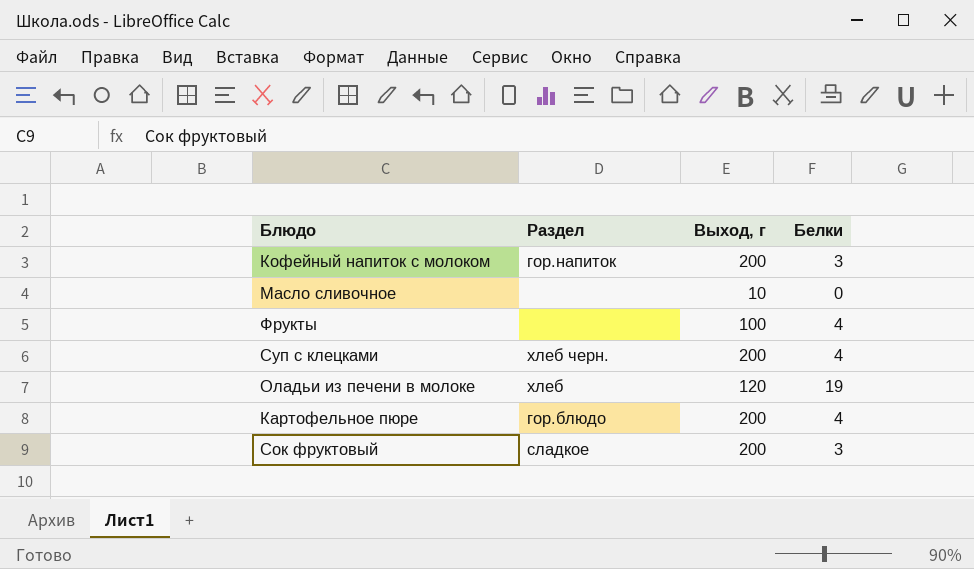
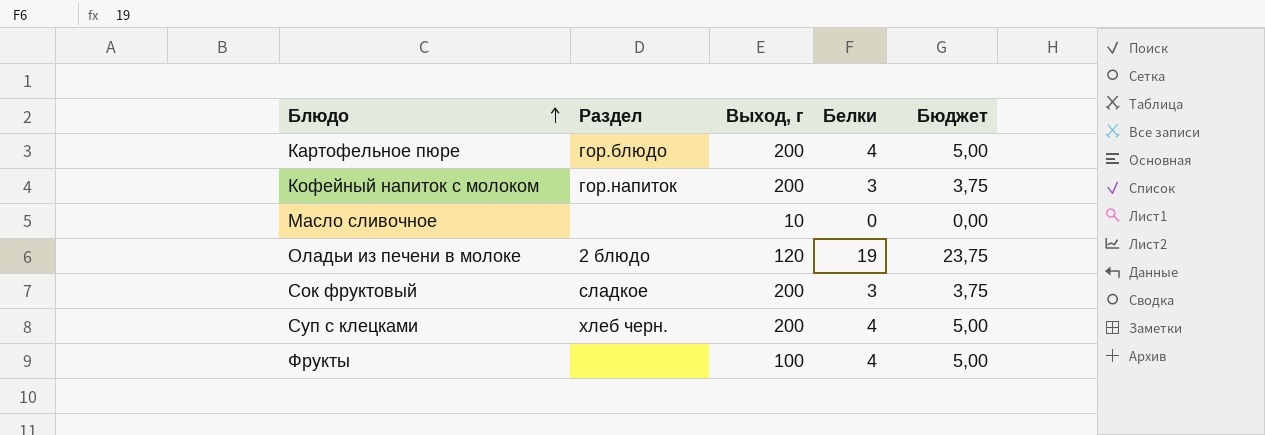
row order: none -> Блюдо ascending
column Бюджет | formula: none -> [Белки] * 1,25
Оладьи из печени в молоке | Раздел: хлеб -> 2 блюдо

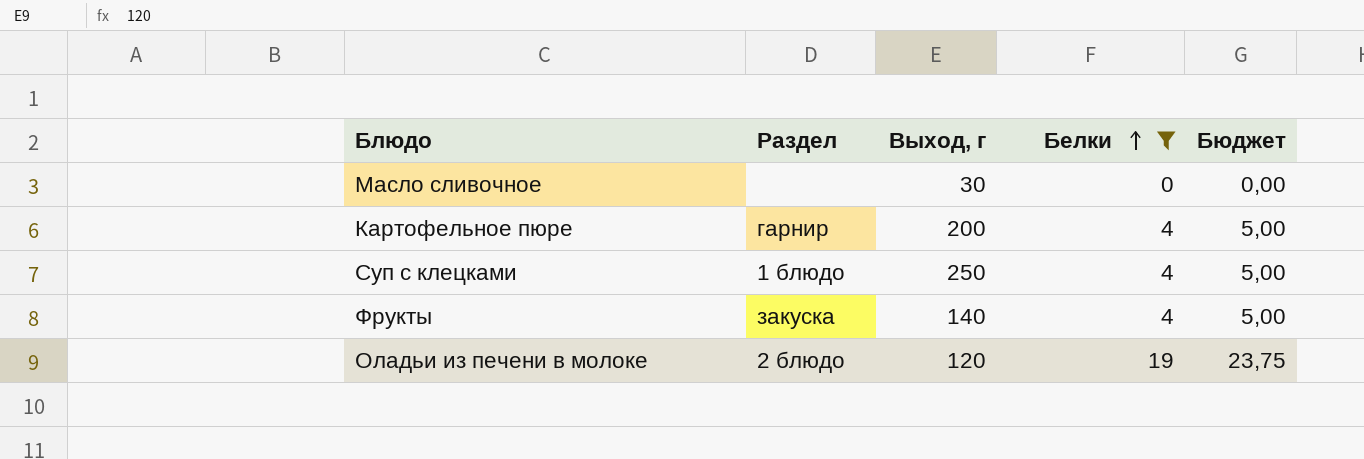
filter: none -> Белки != 3
row order: Блюдо ascending -> Белки ascending
Масло сливочное | Выход, г: 10 -> 30
Картофельное пюре | Раздел: гор.блюдо -> гарнир
Суп с клецками | Раздел: хлеб черн. -> 1 блюдо
Суп с клецками | Выход, г: 200 -> 250
Фрукты | Раздел: none -> закуска
Фрукты | Выход, г: 100 -> 140

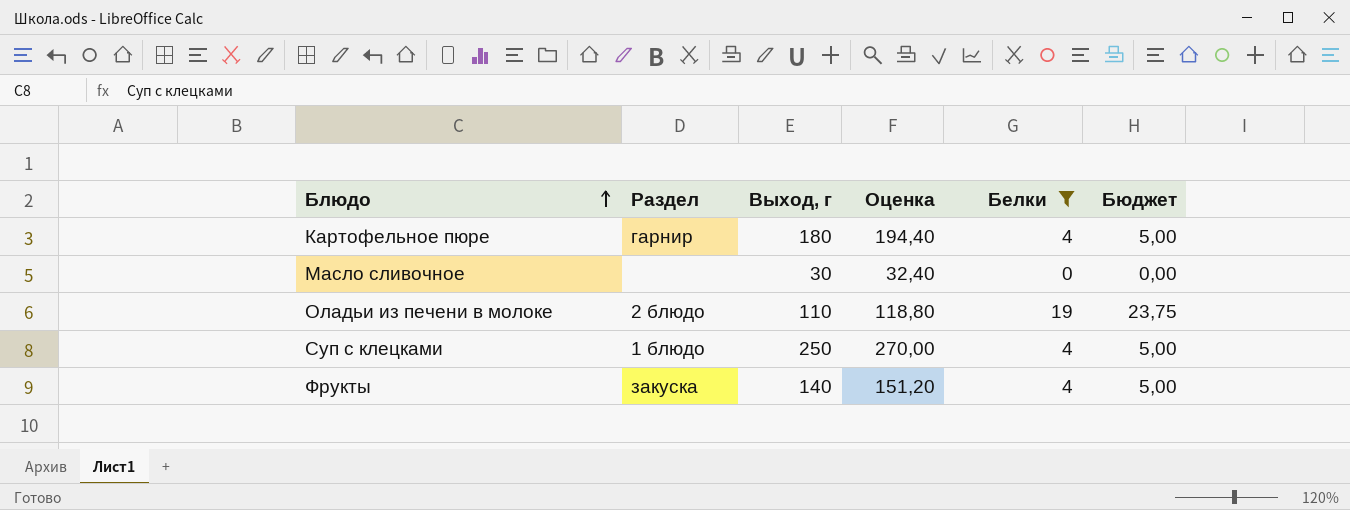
row order: Белки ascending -> Блюдо ascending
column Оценка | formula: none -> [Выход, г] * 1,08
Картофельное пюре | Выход, г: 200 -> 180
Оладьи из печени в молоке | Выход, г: 120 -> 110

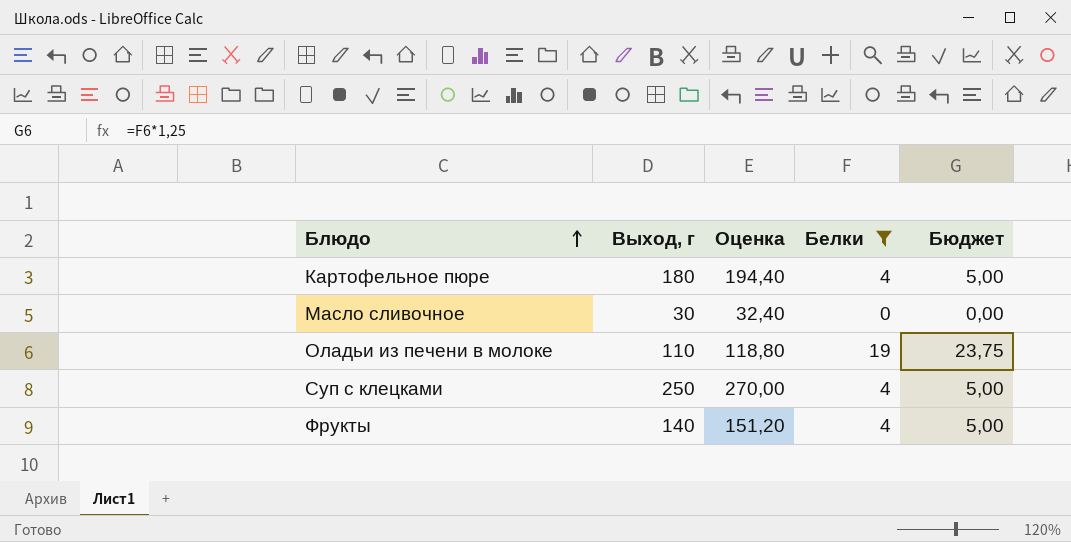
column Раздел | position: 2 -> none

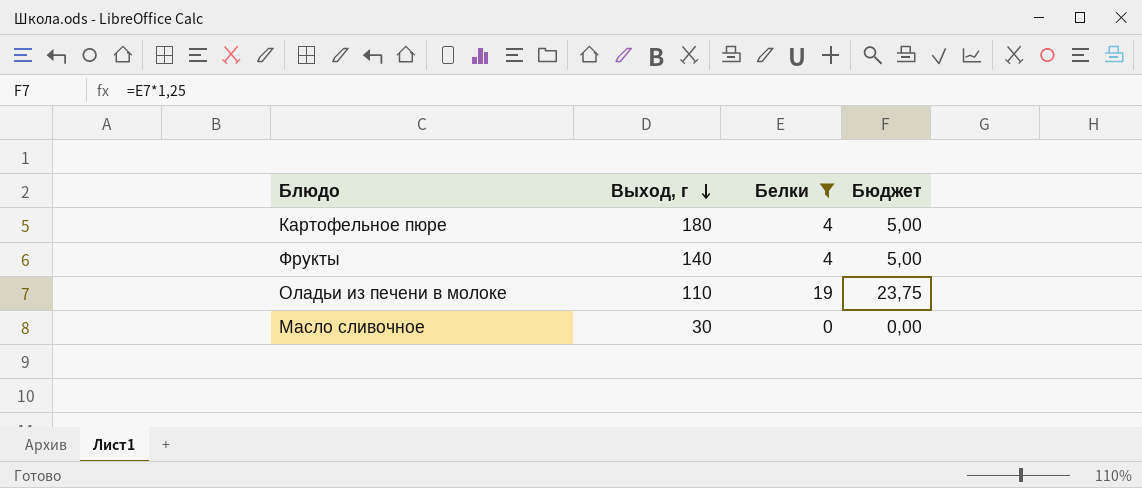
row order: Блюдо ascending -> Выход, г descending
column Оценка | formula: [Выход, г] * 1,08 -> none
row Суп с клецками: 250 | 270,00 | 4 | 5,00 -> none

